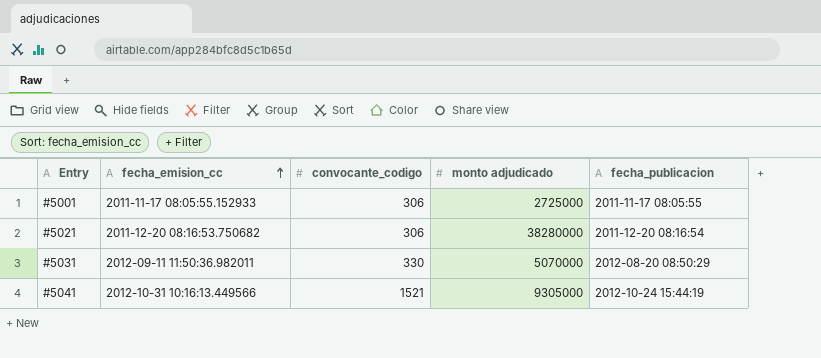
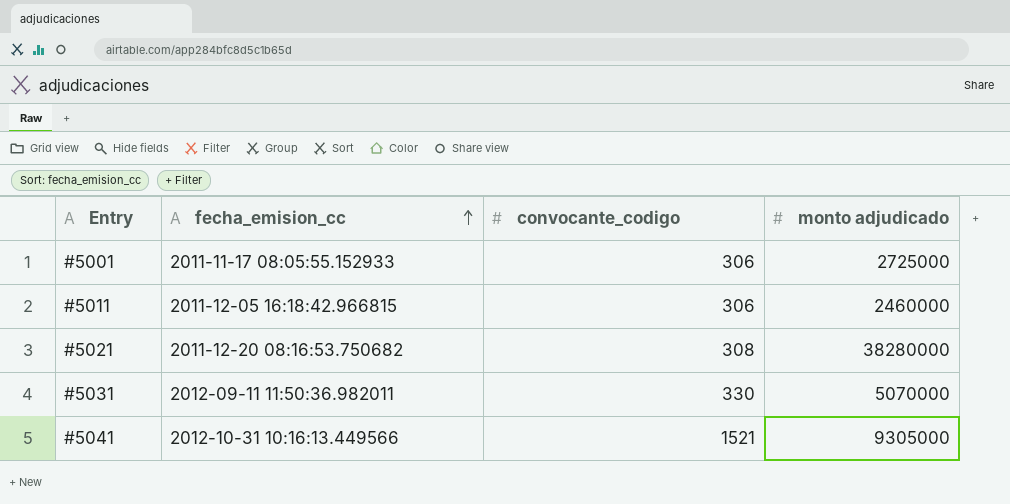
column fecha_publicacion | position: 5 -> none
row #5011: none -> 2011-12-05 16:18:42.966815 | 306 | 2460000
#5021 | convocante_codigo: 306 -> 308

